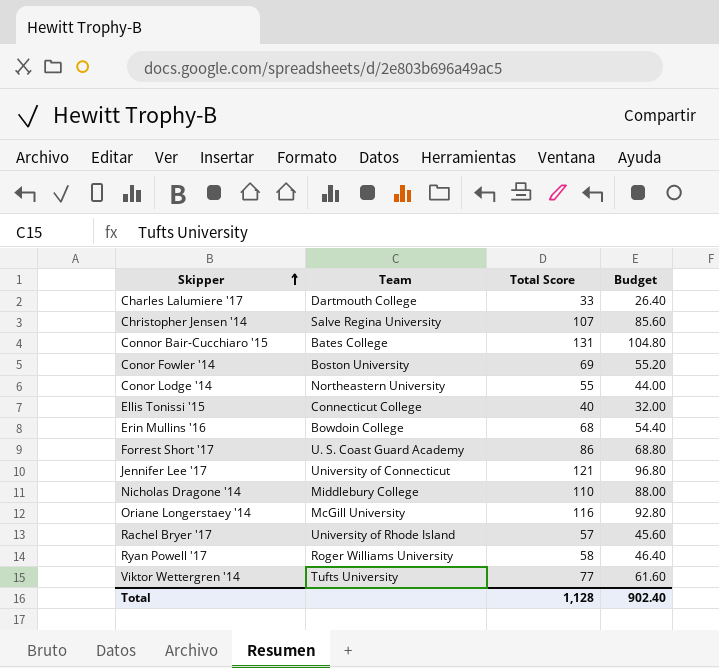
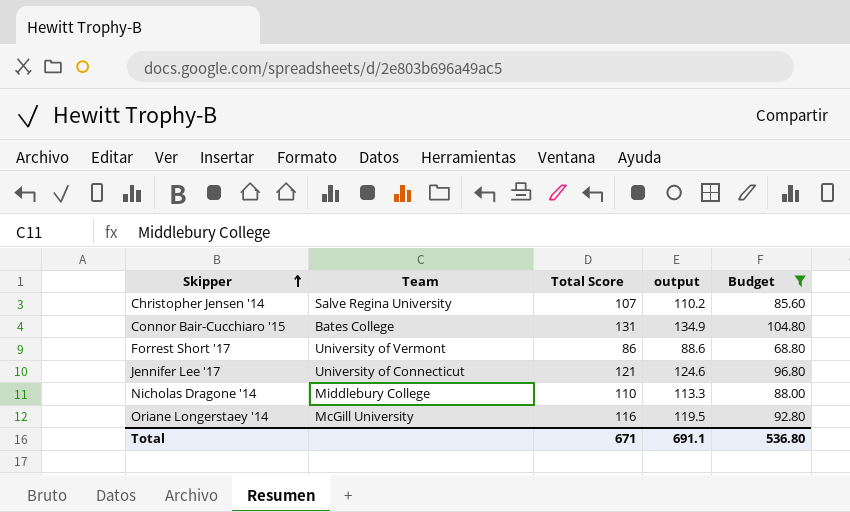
filter: none -> Budget >= 68.80
column output | formula: none -> [Total Score] * 1.03
Forrest Short '17 | Team: U. S. Coast Guard Academy -> University of Vermont
Total | Total Score: 1,128 -> 671
Total | Budget: 902.40 -> 536.80

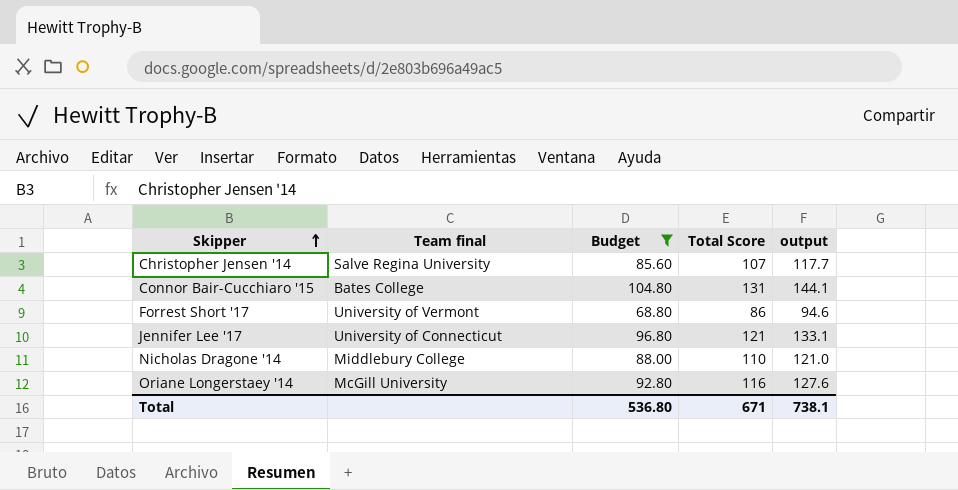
column name: Team -> Team final
column Budget | position: 5 -> 3
column output | formula: [Total Score] * 1.03 -> [Total Score] * 1.1
Total | output: 691.1 -> 738.1

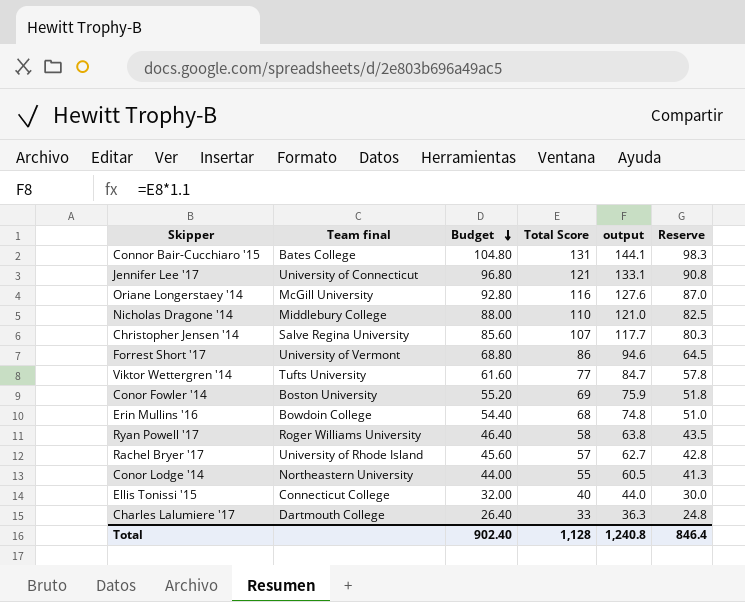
filter: Budget >= 68.80 -> none
row order: Skipper ascending -> Budget descending
column Reserve | formula: none -> [Total Score] * 0.75
Total | Budget: 536.80 -> 902.40
Total | Total Score: 671 -> 1,128
Total | output: 738.1 -> 1,240.8

